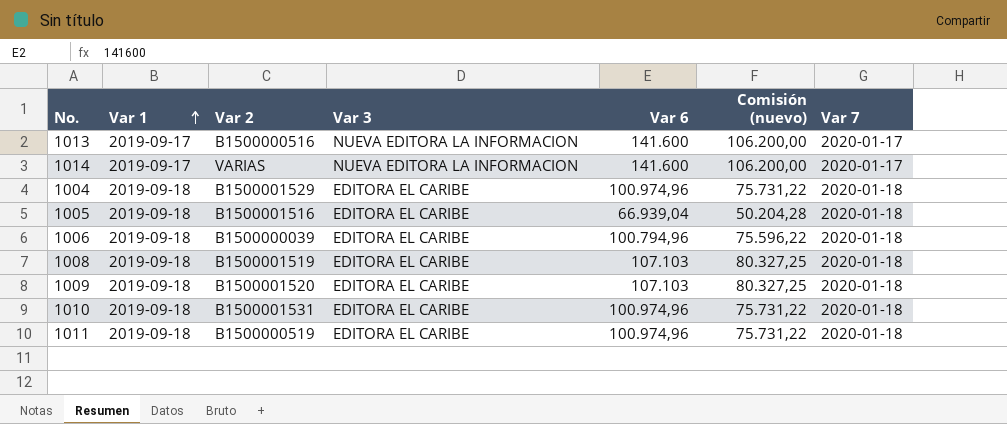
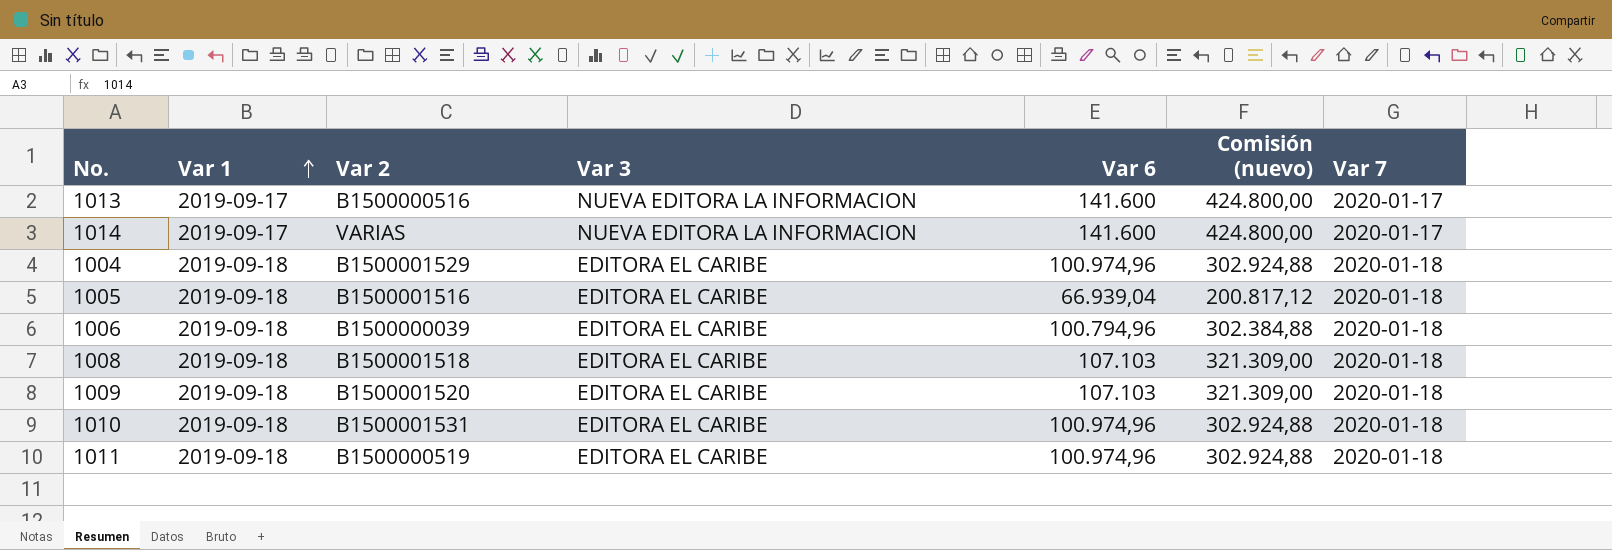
column Comisión (nuevo) | formula: [Var 6] * 0,75 -> [Var 6] * 3
1008 | Var 2: B1500001519 -> B1500001518

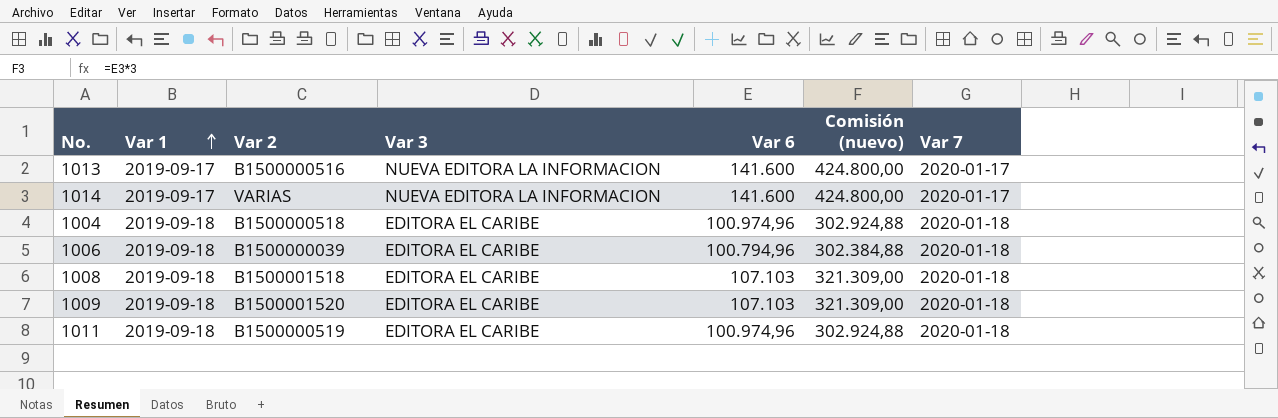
row 1005: 2019-09-18 | B1500001516 | EDITORA EL CARIBE | 66.939,04 | 200.817,12 | 2020-01-18 -> none
row 1010: 2019-09-18 | B1500001531 | EDITORA EL CARIBE | 100.974,96 | 302.924,88 | 2020-01-18 -> none
1004 | Var 2: B1500001529 -> B1500000518

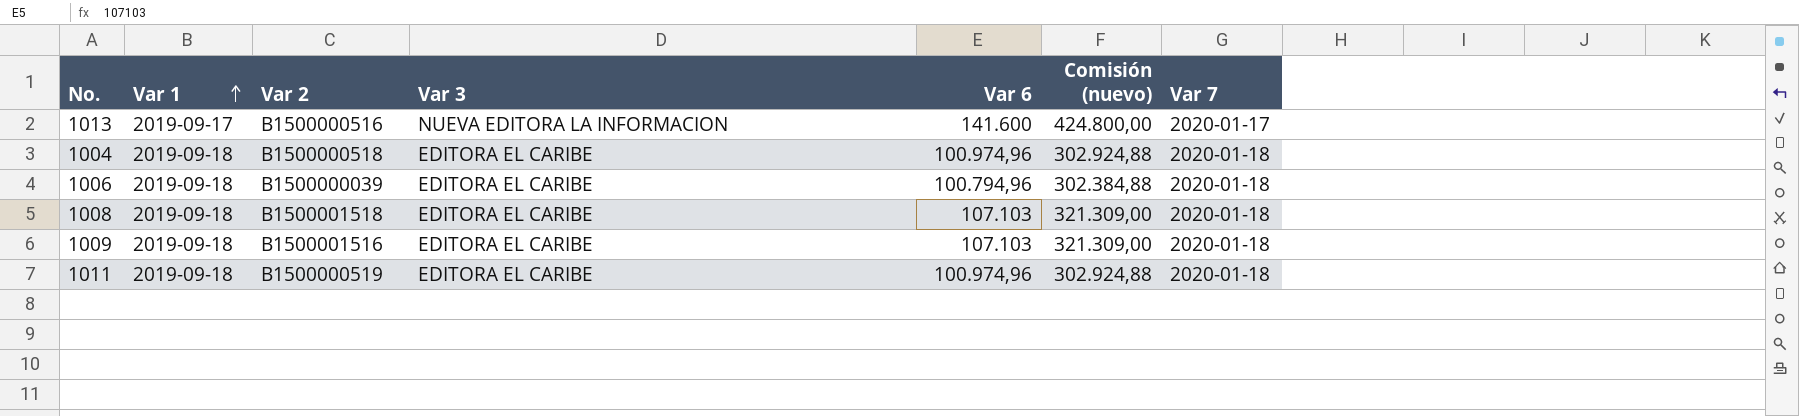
row 1014: 2019-09-17 | VARIAS | NUEVA EDITORA LA INFORMACION | 141.600 | 424.800,00 | 2020-01-17 -> none
1009 | Var 2: B1500001520 -> B1500001516

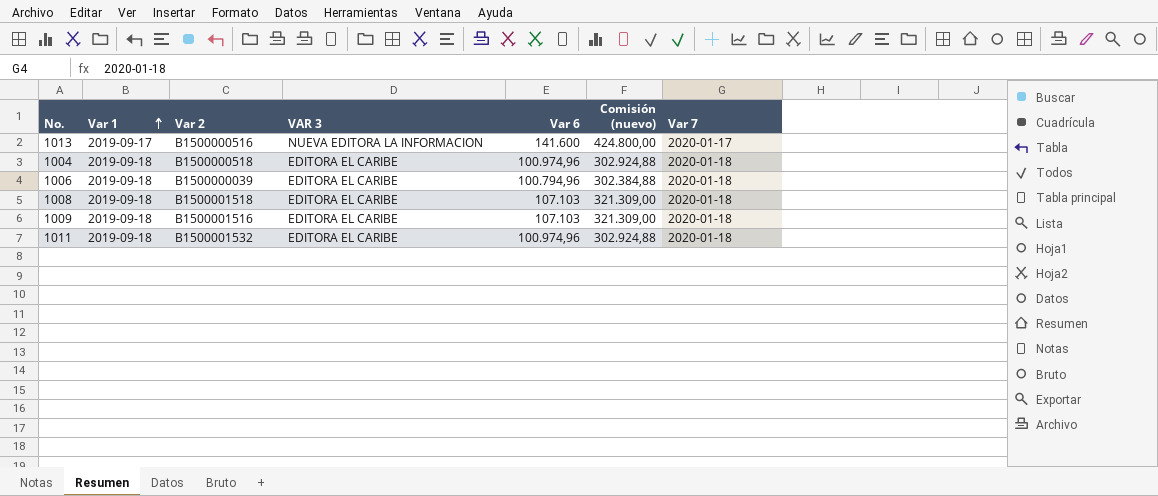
column name: Var 3 -> VAR 3
1011 | Var 2: B1500000519 -> B1500001532

